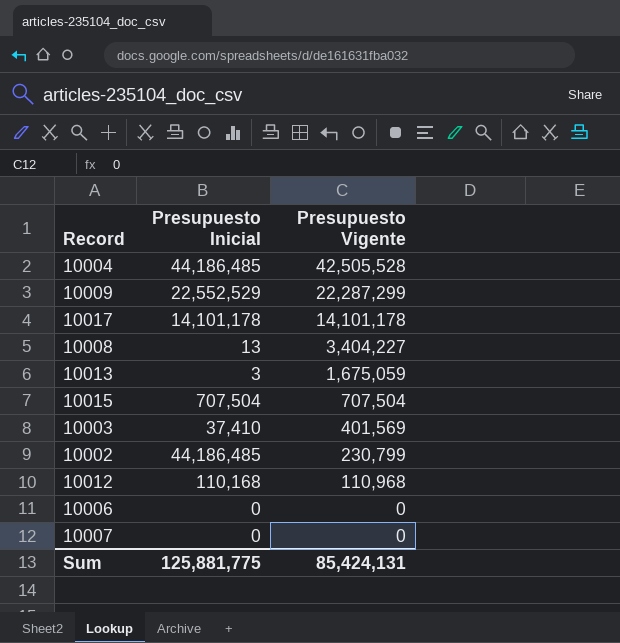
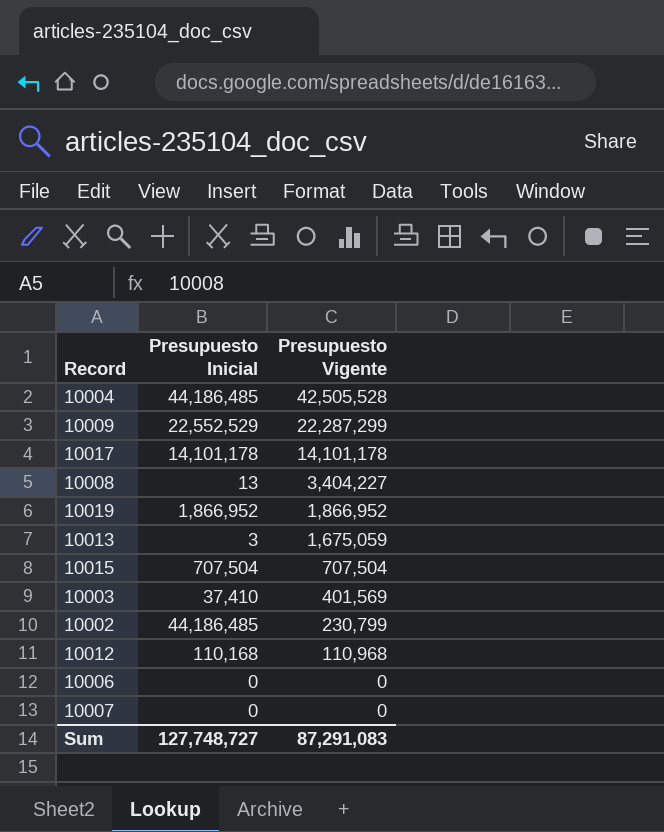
row 10019: none -> 1,866,952 | 1,866,952
Sum | Presupuesto Inicial: 125,881,775 -> 127,748,727
Sum | Presupuesto Vigente: 85,424,131 -> 87,291,083

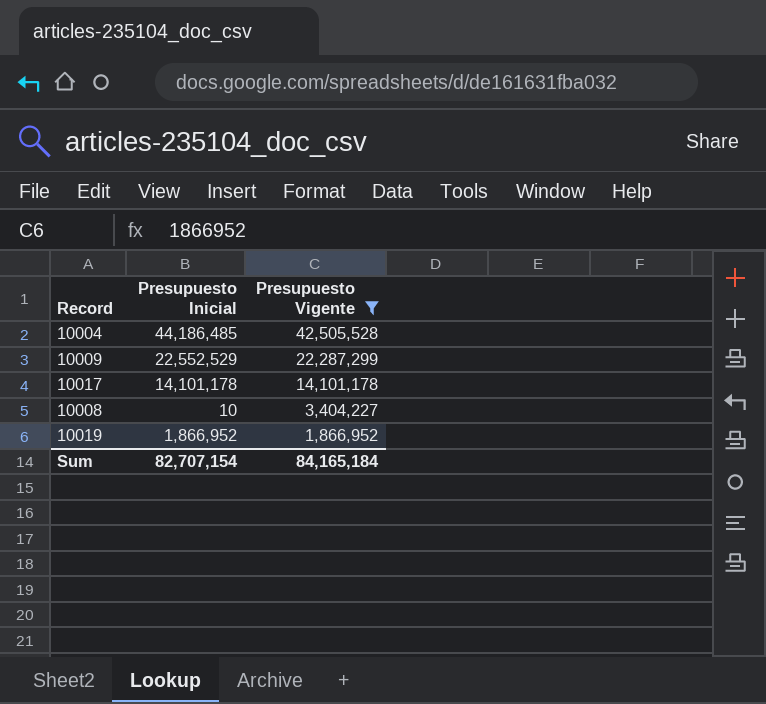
filter: none -> Presupuesto Vigente >= 1,866,952
10008 | Presupuesto Inicial: 13 -> 10
Sum | Presupuesto Inicial: 127,748,727 -> 82,707,154
Sum | Presupuesto Vigente: 87,291,083 -> 84,165,184

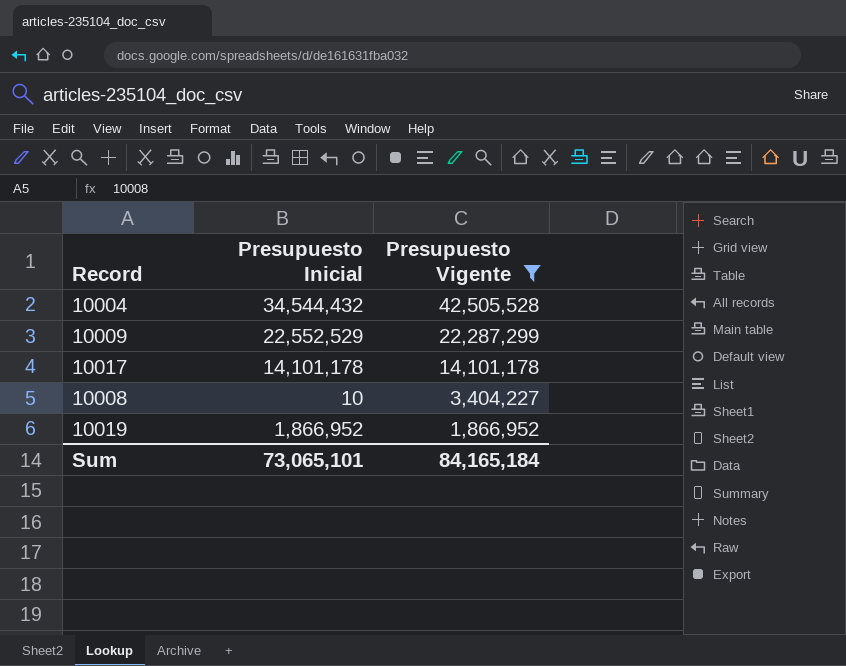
10004 | Presupuesto Inicial: 44,186,485 -> 34,544,432
Sum | Presupuesto Inicial: 82,707,154 -> 73,065,101

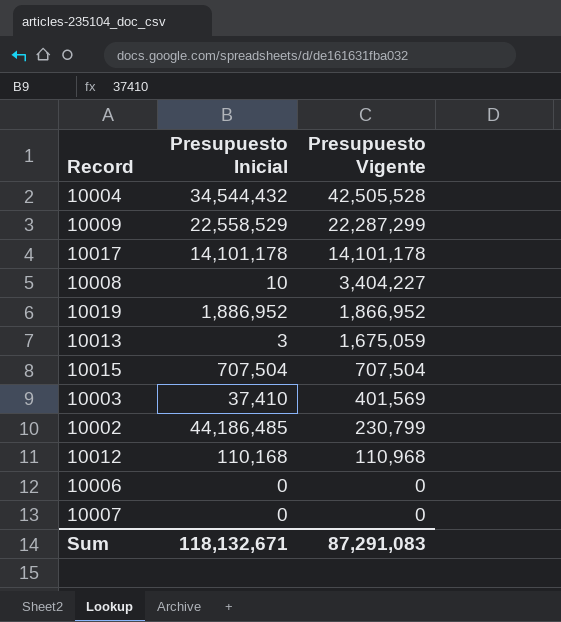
filter: Presupuesto Vigente >= 1,866,952 -> none
10009 | Presupuesto Inicial: 22,552,529 -> 22,558,529
10019 | Presupuesto Inicial: 1,866,952 -> 1,886,952
Sum | Presupuesto Inicial: 73,065,101 -> 118,132,671
Sum | Presupuesto Vigente: 84,165,184 -> 87,291,083

